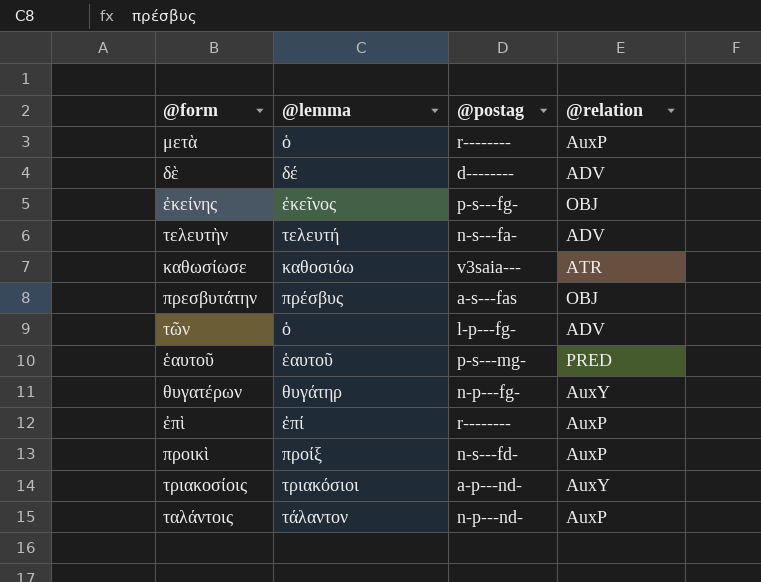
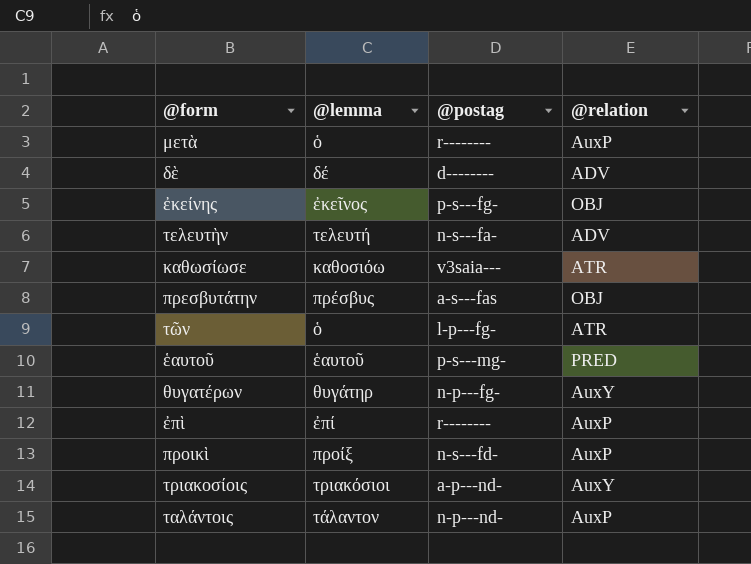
τῶν | @relation: ADV -> ATR

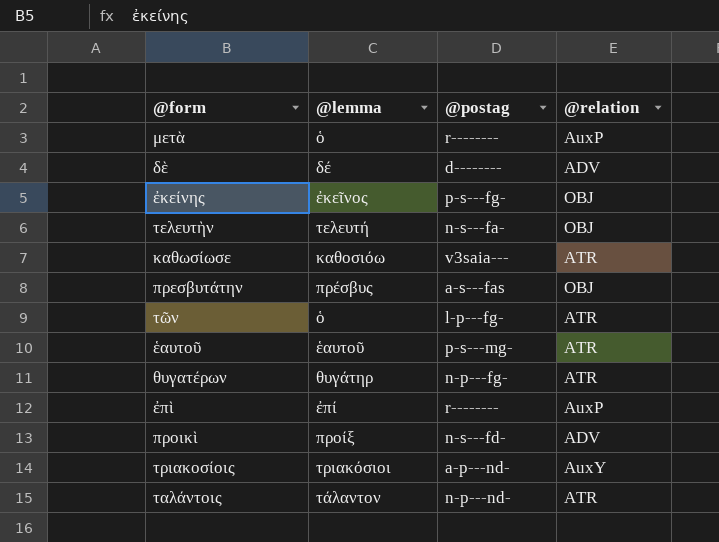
τελευτὴν | @relation: ADV -> OBJ
ἑαυτοῦ | @relation: PRED -> ATR
θυγατέρων | @relation: AuxY -> ATR
προικὶ | @relation: AuxP -> ADV
ταλάντοις | @relation: AuxP -> ATR

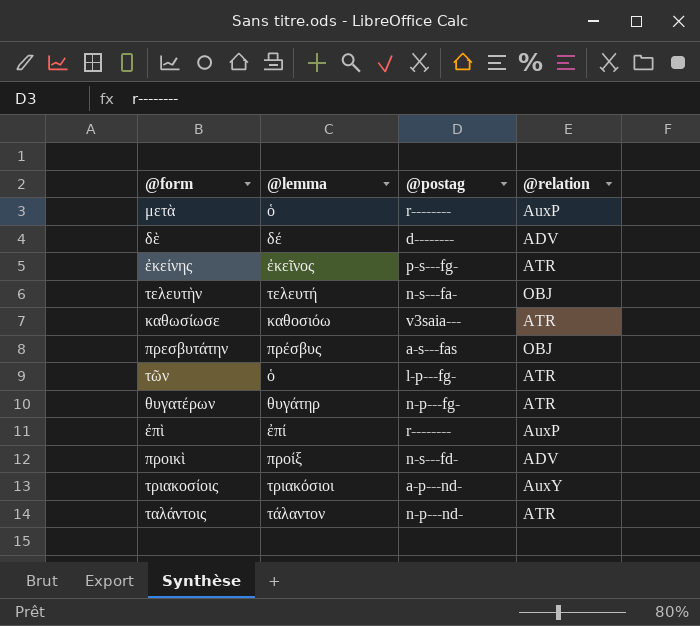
row ἑαυτοῦ: ἑαυτοῦ | p-s---mg- | ATR -> none
ἐκείνης | @relation: OBJ -> ATR

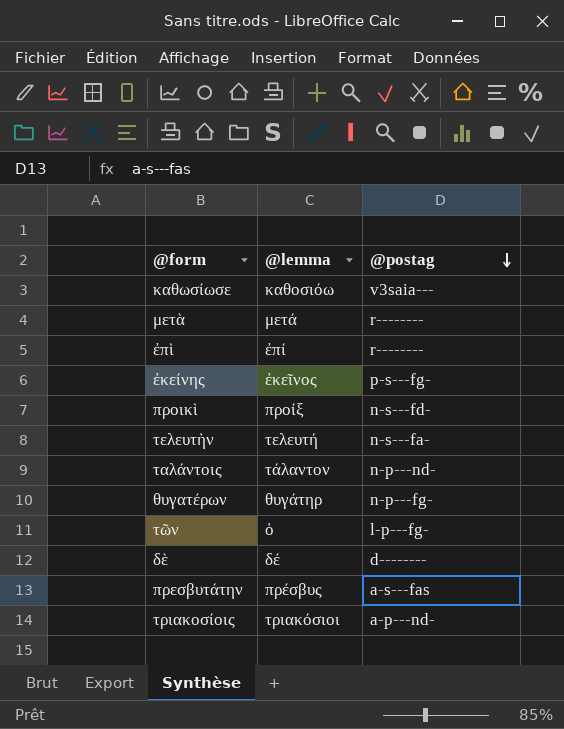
row order: none -> @postag descending
column @relation | position: 4 -> none
μετὰ | @lemma: ὁ -> μετά

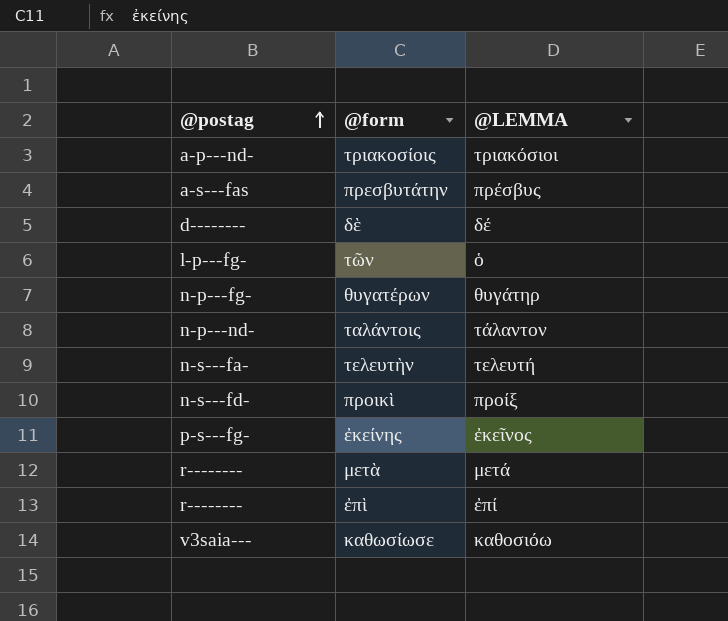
row order: @postag descending -> @postag ascending
column @postag | position: 3 -> 1
column name: @lemma -> @LEMMA

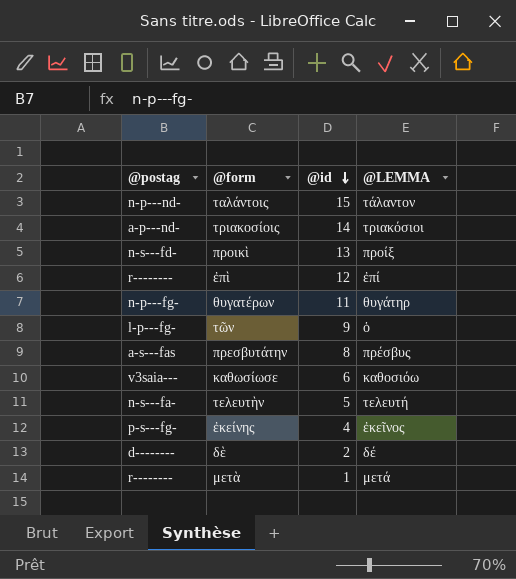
row order: @postag ascending -> @id descending
column @id | position: none -> 3

